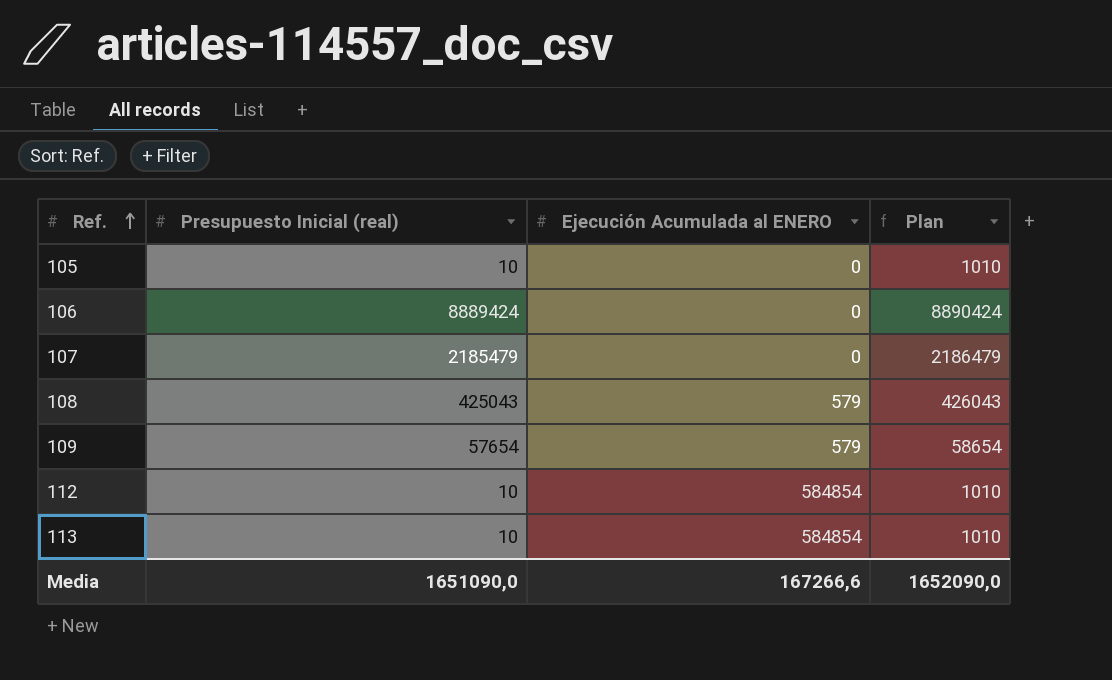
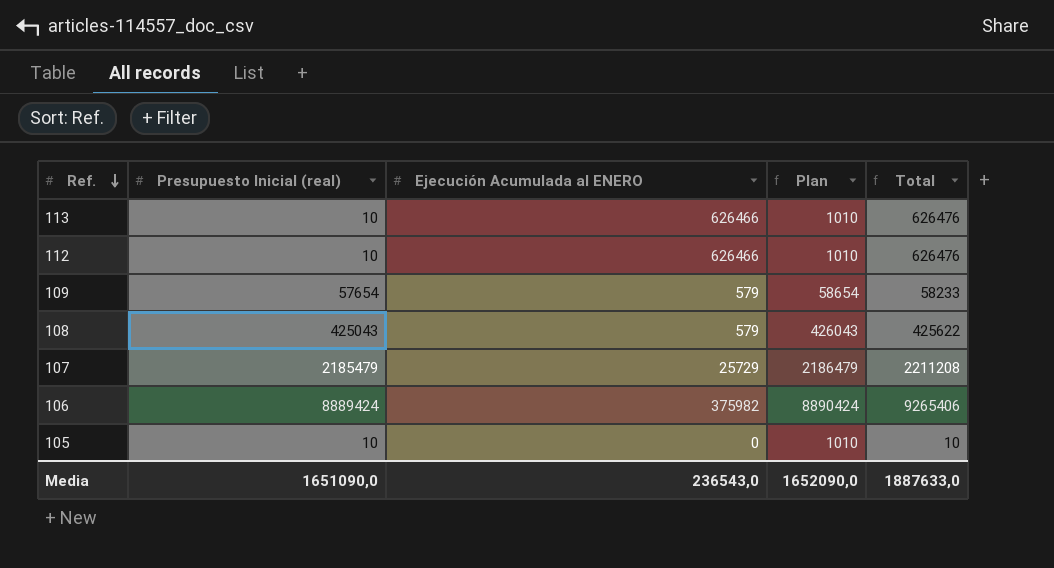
row order: Ref. ascending -> Ref. descending
column Total | formula: none -> [Presupuesto Inicial (real)] + [Ejecución Acumulada al ENERO]
113 | Ejecución Acumulada al ENERO: 584854 -> 626466
112 | Ejecución Acumulada al ENERO: 584854 -> 626466
107 | Ejecución Acumulada al ENERO: 0 -> 25729
106 | Ejecución Acumulada al ENERO: 0 -> 375982
Media | Ejecución Acumulada al ENERO: 167266,6 -> 236543,0

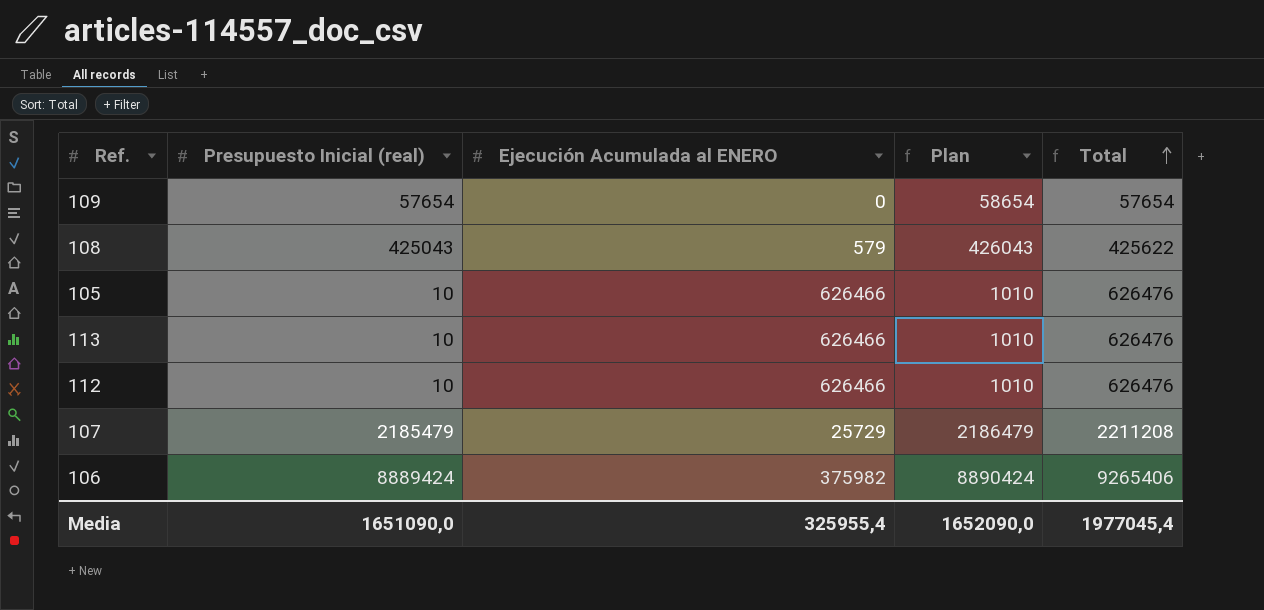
row order: Ref. descending -> Total ascending
109 | Ejecución Acumulada al ENERO: 579 -> 0
109 | Total: 58233 -> 57654
105 | Ejecución Acumulada al ENERO: 0 -> 626466
105 | Total: 10 -> 626476
Media | Ejecución Acumulada al ENERO: 236543,0 -> 325955,4
Media | Total: 1887633,0 -> 1977045,4

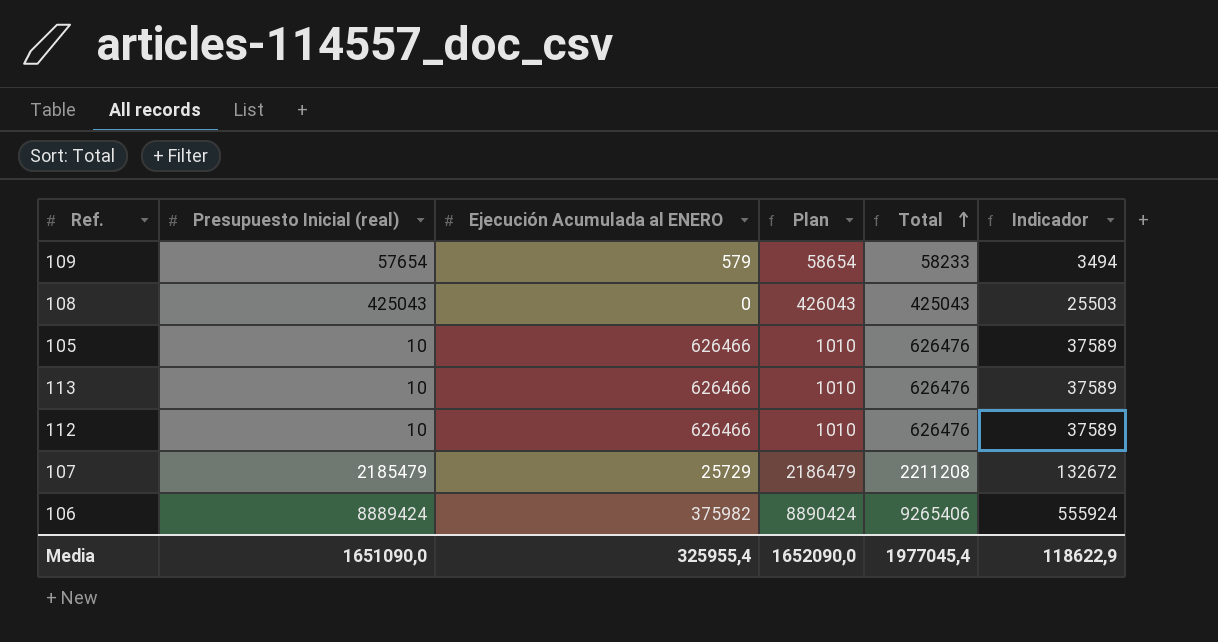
column Indicador | formula: none -> [Total] * 0,06
109 | Ejecución Acumulada al ENERO: 0 -> 579
109 | Total: 57654 -> 58233
108 | Ejecución Acumulada al ENERO: 579 -> 0
108 | Total: 425622 -> 425043

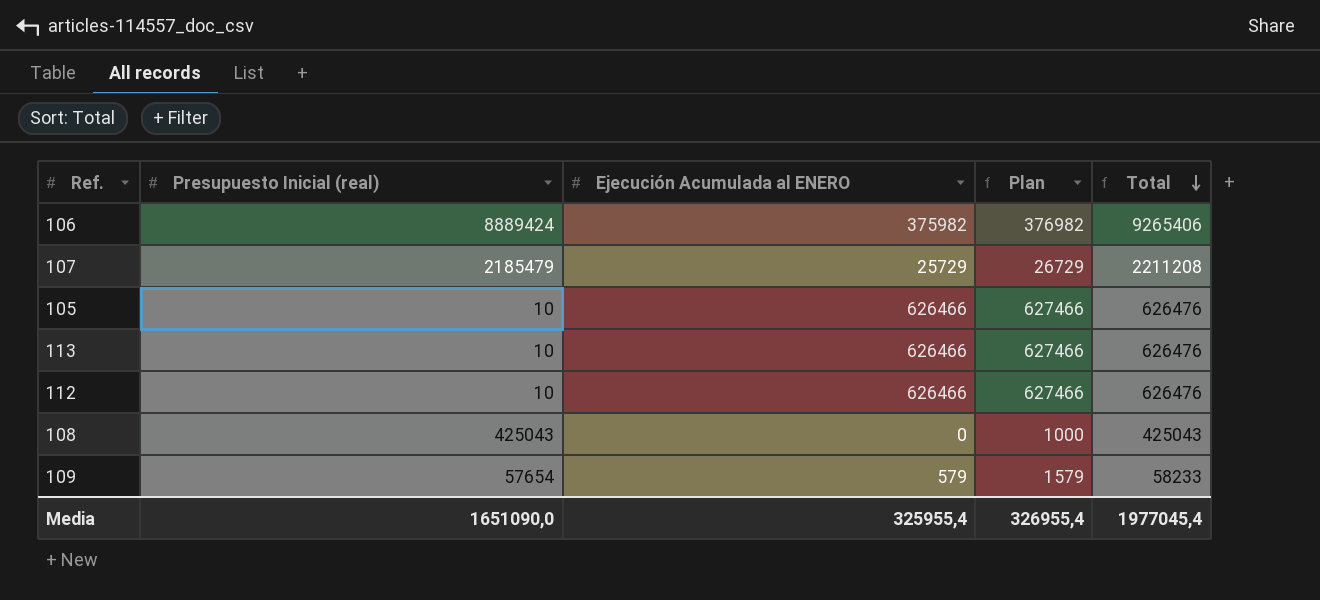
row order: Total ascending -> Total descending
column Indicador | formula: [Total] * 0,06 -> none
column Plan | formula: [Presupuesto Inicial (real)] + 1000 -> [Ejecución Acumulada al ENERO] + 1000
Media | Plan: 1652090,0 -> 326955,4

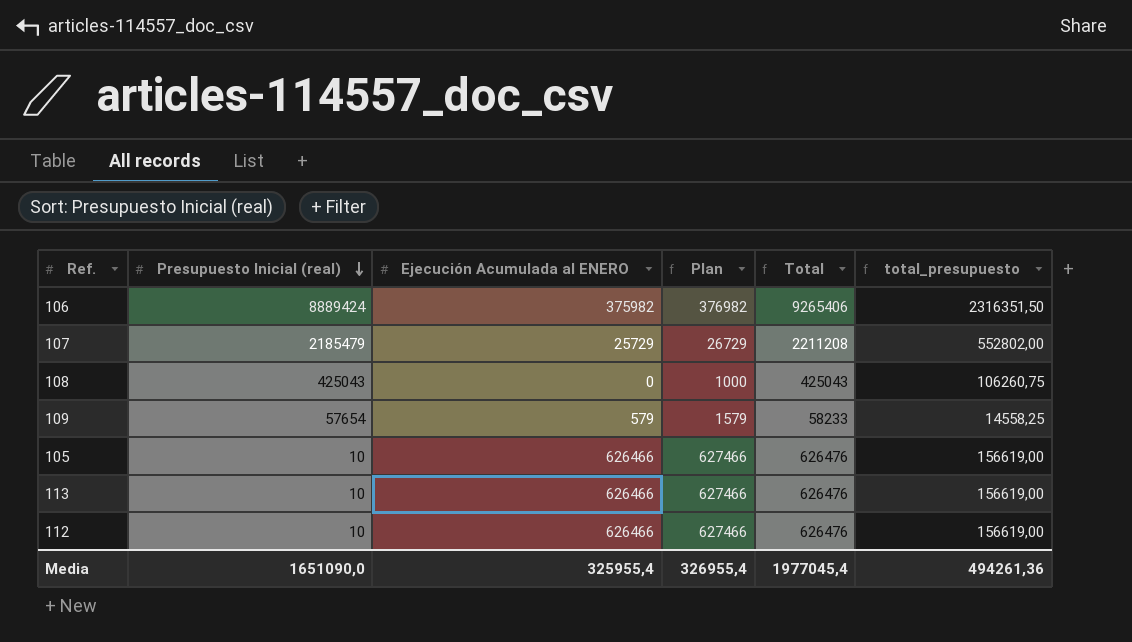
row order: Total descending -> Presupuesto Inicial (real) descending
column total_presupuesto | formula: none -> [Total] * 0,25

